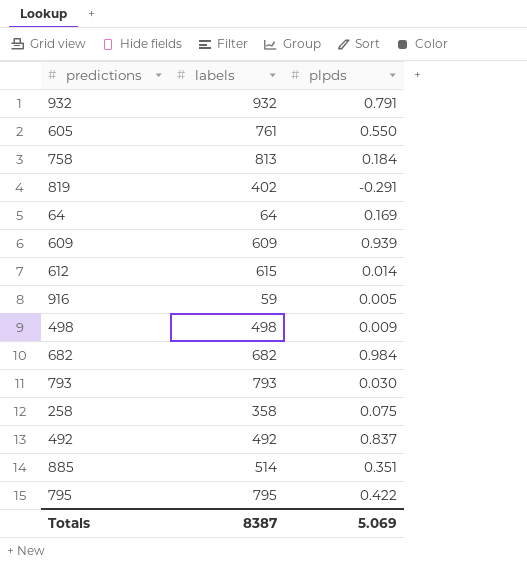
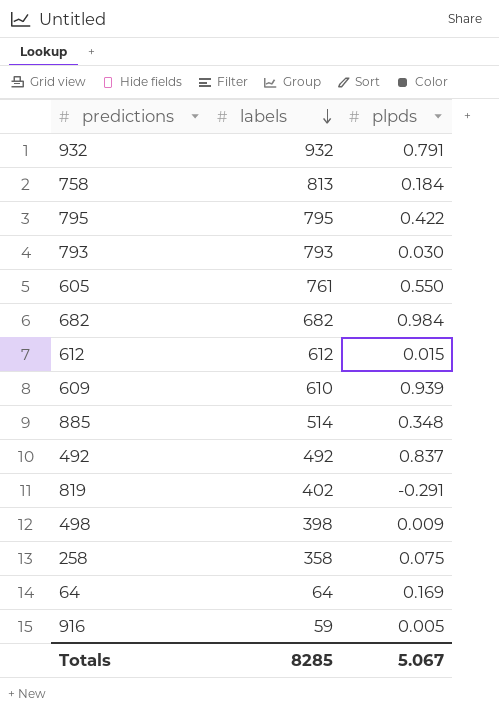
row order: none -> labels descending
612 | labels: 615 -> 612
612 | plpds: 0.014 -> 0.015
609 | labels: 609 -> 610
885 | plpds: 0.351 -> 0.348
498 | labels: 498 -> 398
Totals | labels: 8387 -> 8285
Totals | plpds: 5.069 -> 5.067

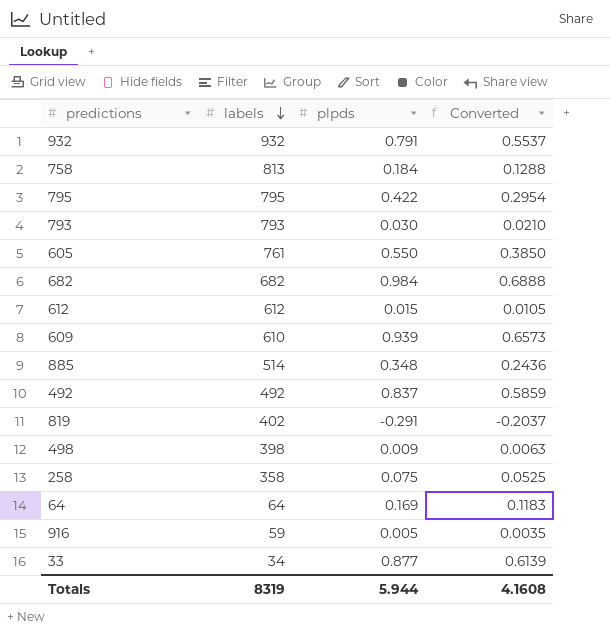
column Converted | formula: none -> [plpds] * 0.7
row 33: none -> 34 | 0.877 | 0.6139
Totals | labels: 8285 -> 8319
Totals | plpds: 5.067 -> 5.944

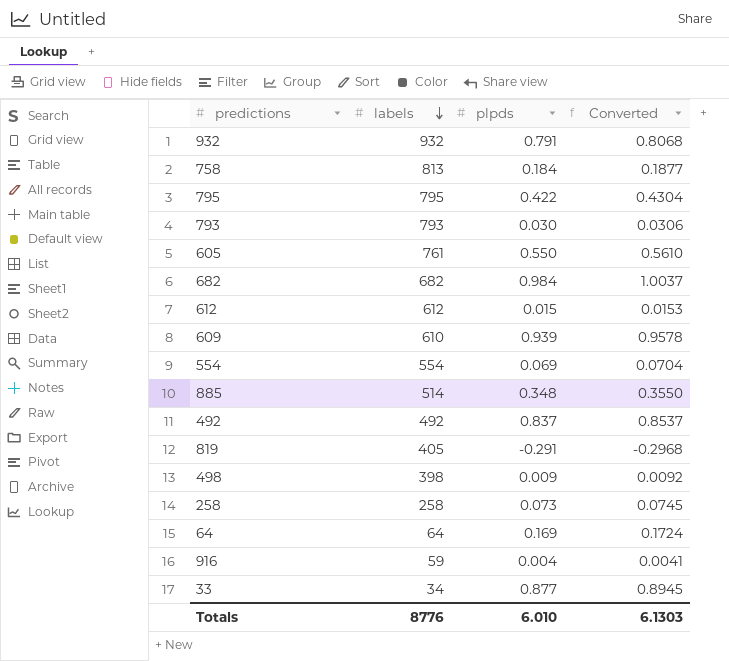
column Converted | formula: [plpds] * 0.7 -> [plpds] * 1.02
row 554: none -> 554 | 0.069 | 0.0704
819 | labels: 402 -> 405
258 | labels: 358 -> 258
258 | plpds: 0.075 -> 0.073
916 | plpds: 0.005 -> 0.004
Totals | labels: 8319 -> 8776
Totals | plpds: 5.944 -> 6.010
Totals | Converted: 4.1608 -> 6.1303

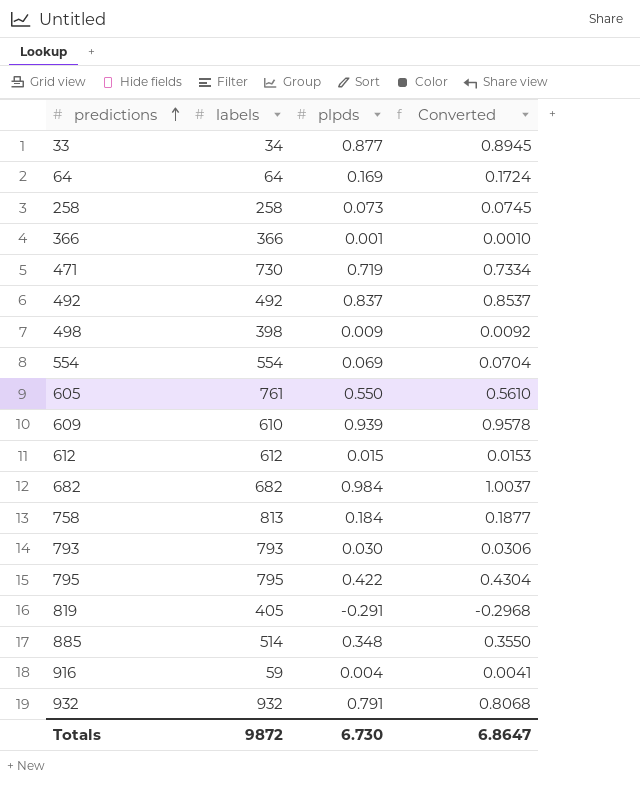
row order: labels descending -> predictions ascending
row 366: none -> 366 | 0.001 | 0.0010
row 471: none -> 730 | 0.719 | 0.7334
Totals | labels: 8776 -> 9872
Totals | plpds: 6.010 -> 6.730
Totals | Converted: 6.1303 -> 6.8647

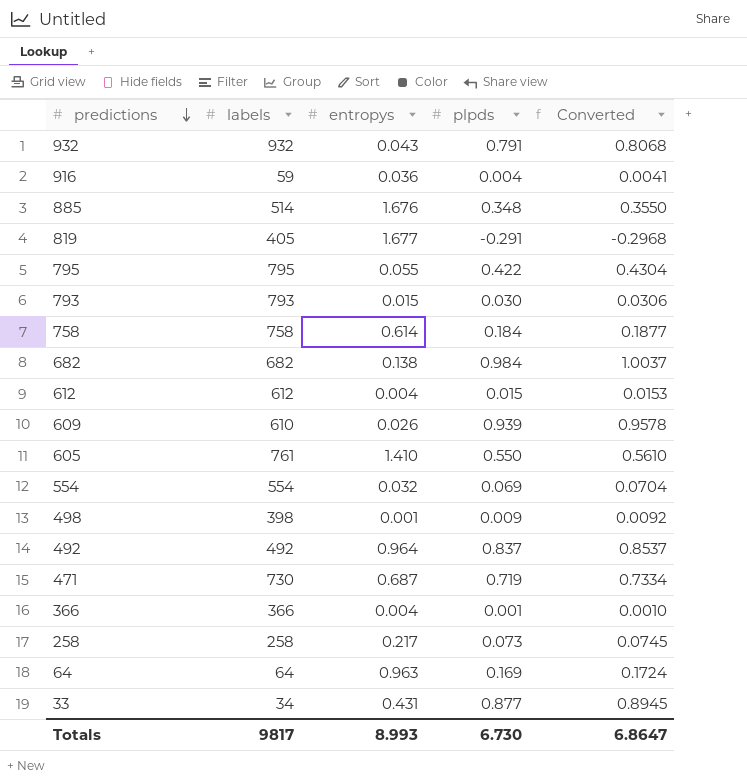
row order: predictions ascending -> predictions descending
column entropys | position: none -> 3
758 | labels: 813 -> 758
Totals | labels: 9872 -> 9817

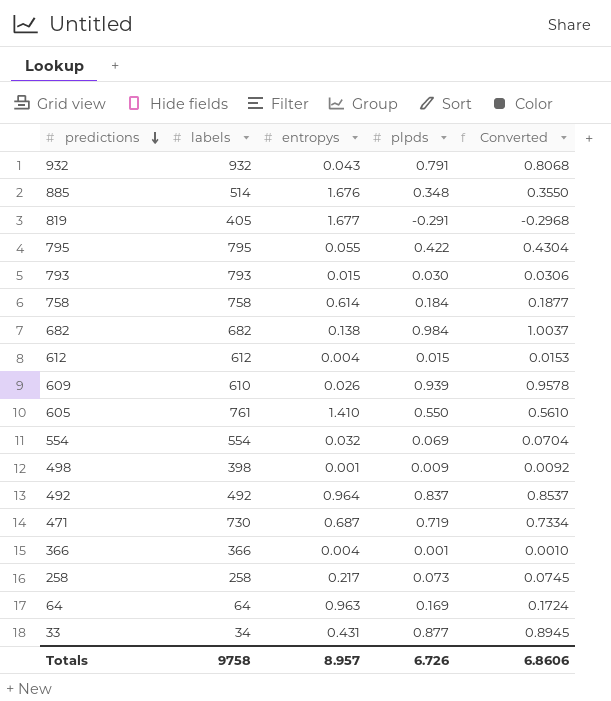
row 916: 59 | 0.036 | 0.004 | 0.0041 -> none
Totals | labels: 9817 -> 9758
Totals | entropys: 8.993 -> 8.957
Totals | plpds: 6.730 -> 6.726
Totals | Converted: 6.8647 -> 6.8606

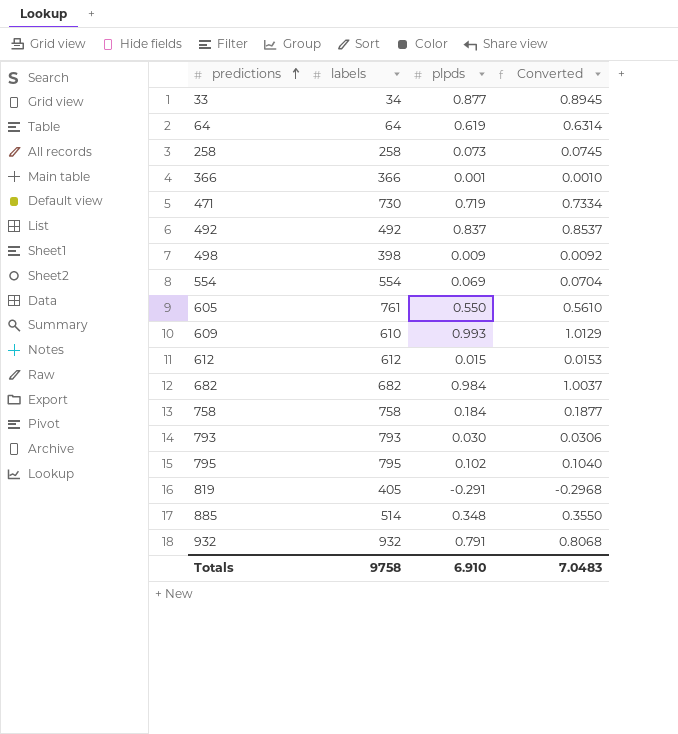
row order: predictions descending -> predictions ascending
column entropys | position: 3 -> none
64 | plpds: 0.169 -> 0.619
64 | Converted: 0.1724 -> 0.6314
609 | plpds: 0.939 -> 0.993
609 | Converted: 0.9578 -> 1.0129
795 | plpds: 0.422 -> 0.102
795 | Converted: 0.4304 -> 0.1040
Totals | plpds: 6.726 -> 6.910
Totals | Converted: 6.8606 -> 7.0483

